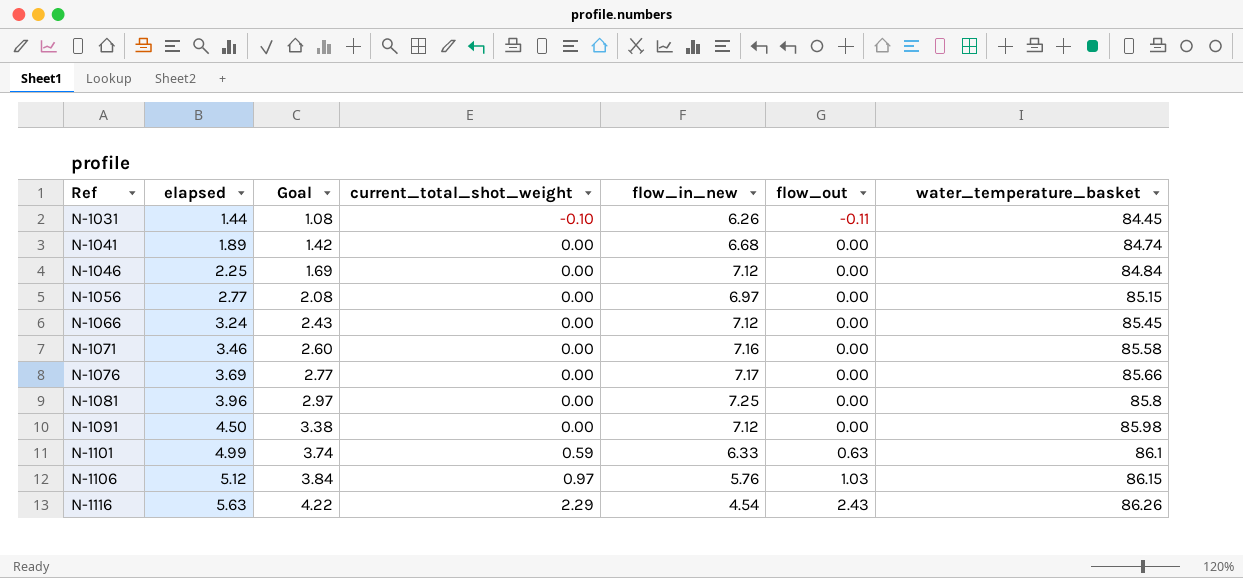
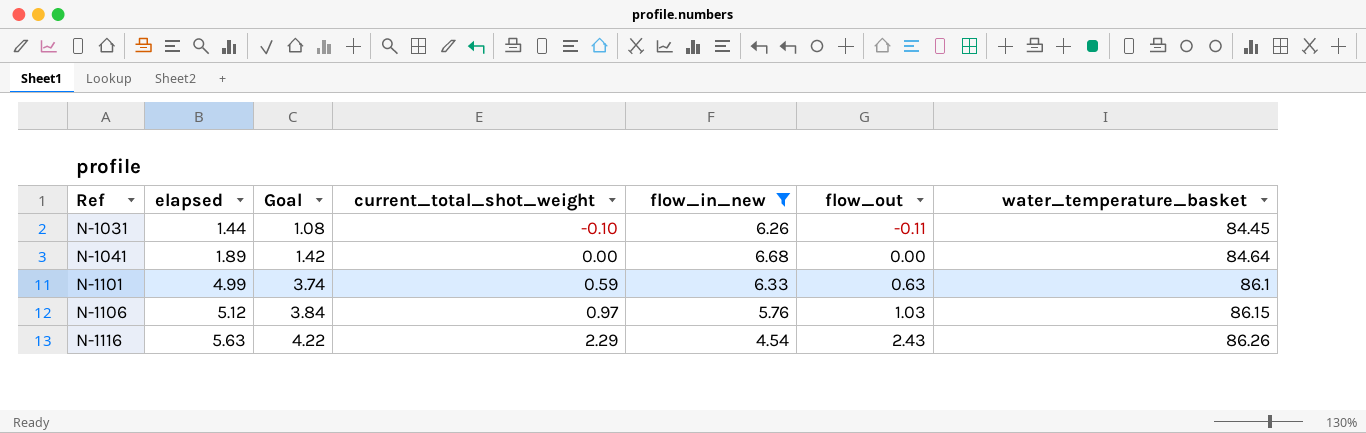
filter: none -> flow_in_new <= 6.68
N-1041 | water_temperature_basket: 84.74 -> 84.64

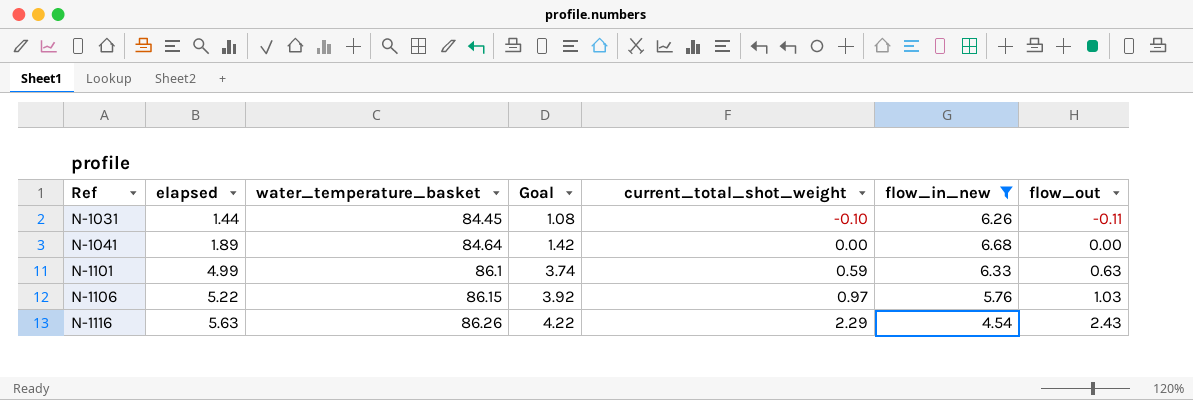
column water_temperature_basket | position: 7 -> 3
N-1106 | elapsed: 5.12 -> 5.22
N-1106 | Goal: 3.84 -> 3.92

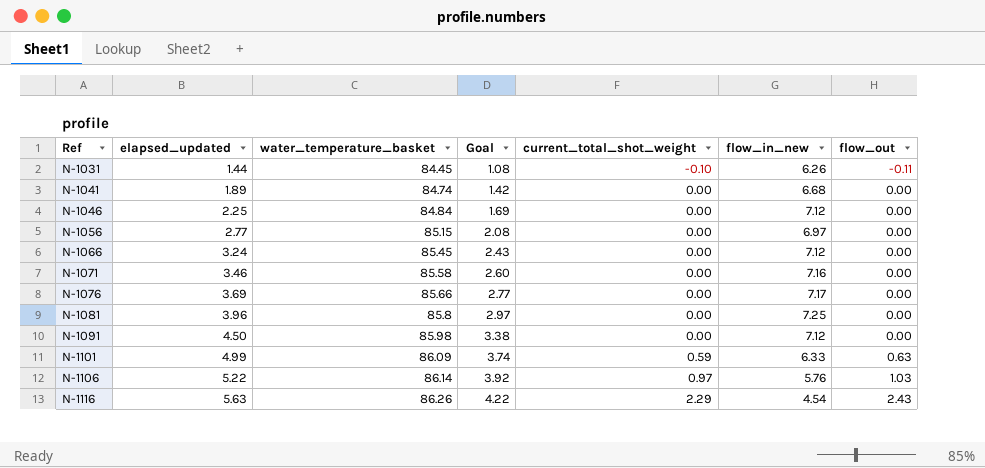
filter: flow_in_new <= 6.68 -> none
column name: elapsed -> elapsed_updated
N-1041 | water_temperature_basket: 84.64 -> 84.74
N-1101 | water_temperature_basket: 86.1 -> 86.09
N-1106 | water_temperature_basket: 86.15 -> 86.14

